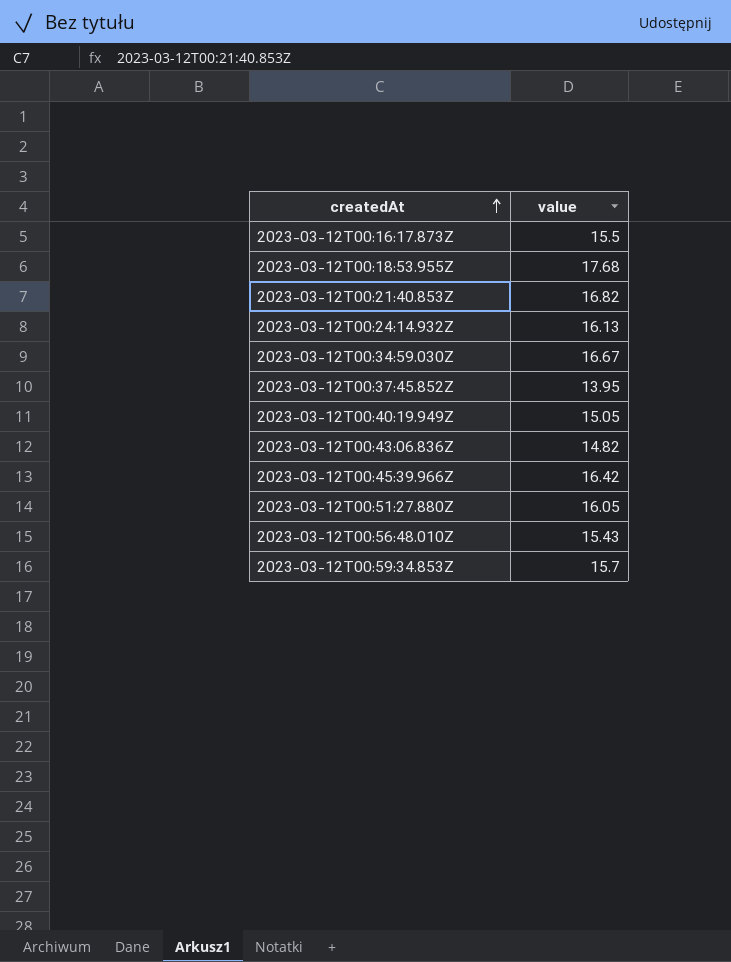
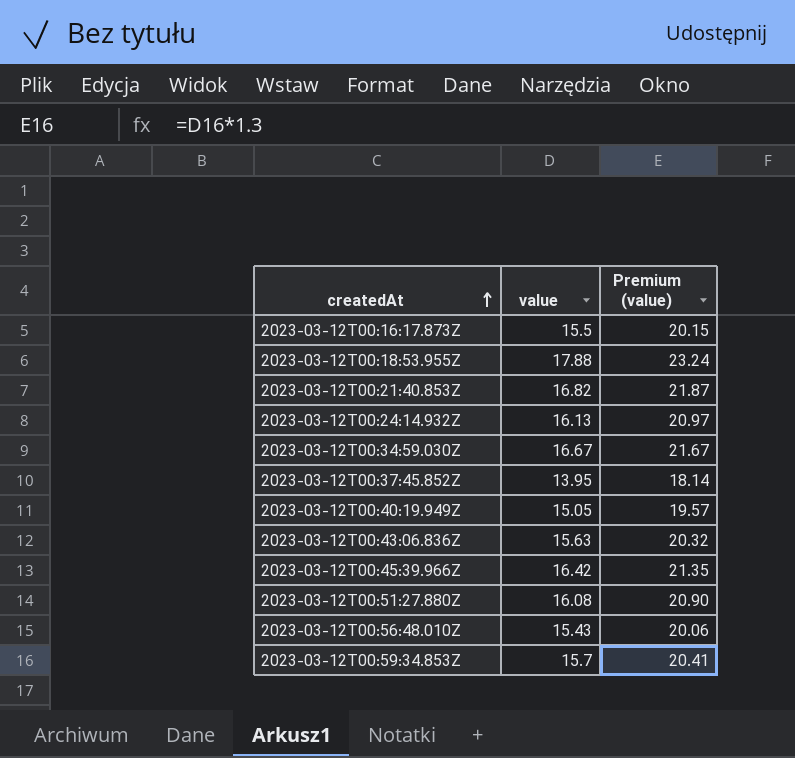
column Premium (value) | formula: none -> [value] * 1.3
2023-03-12T00:18:53.955Z | value: 17.68 -> 17.88
2023-03-12T00:43:06.836Z | value: 14.82 -> 15.63
2023-03-12T00:51:27.880Z | value: 16.05 -> 16.08

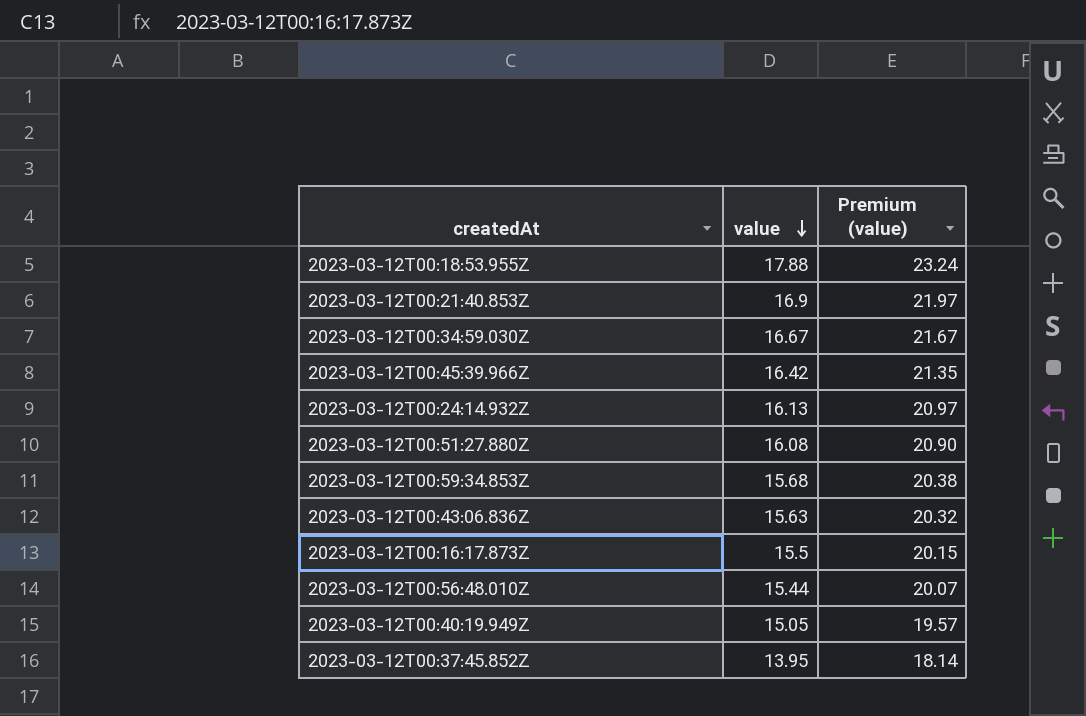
row order: createdAt ascending -> value descending
2023-03-12T00:21:40.853Z | value: 16.82 -> 16.9
2023-03-12T00:21:40.853Z | Premium (value): 21.87 -> 21.97
2023-03-12T00:59:34.853Z | value: 15.7 -> 15.68
2023-03-12T00:59:34.853Z | Premium (value): 20.41 -> 20.38
2023-03-12T00:56:48.010Z | value: 15.43 -> 15.44
2023-03-12T00:56:48.010Z | Premium (value): 20.06 -> 20.07

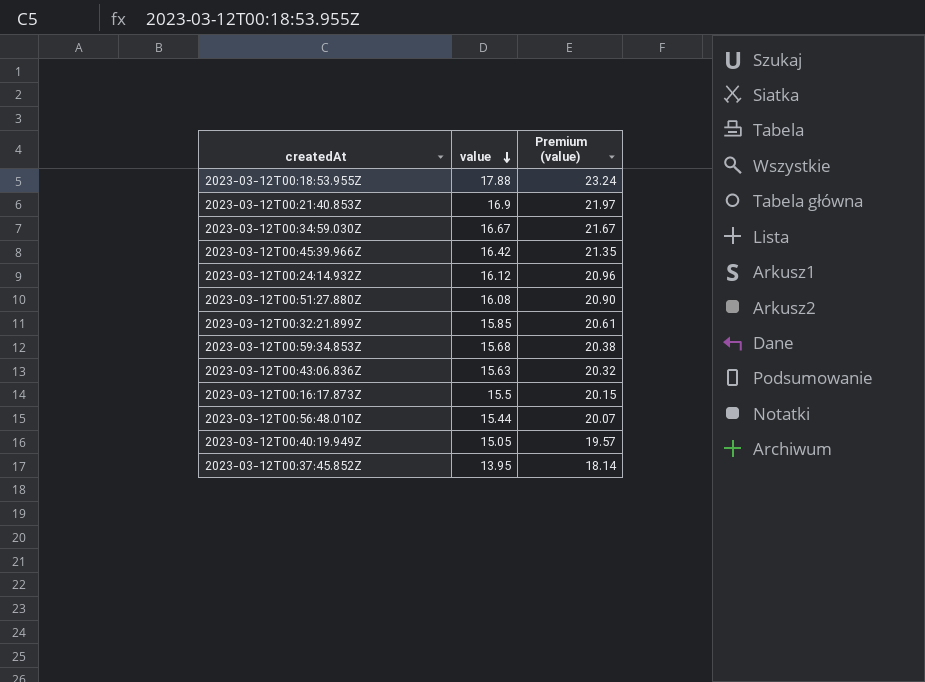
2023-03-12T00:24:14.932Z | value: 16.13 -> 16.12
2023-03-12T00:24:14.932Z | Premium (value): 20.97 -> 20.96
row 2023-03-12T00:32:21.899Z: none -> 15.85 | 20.61

